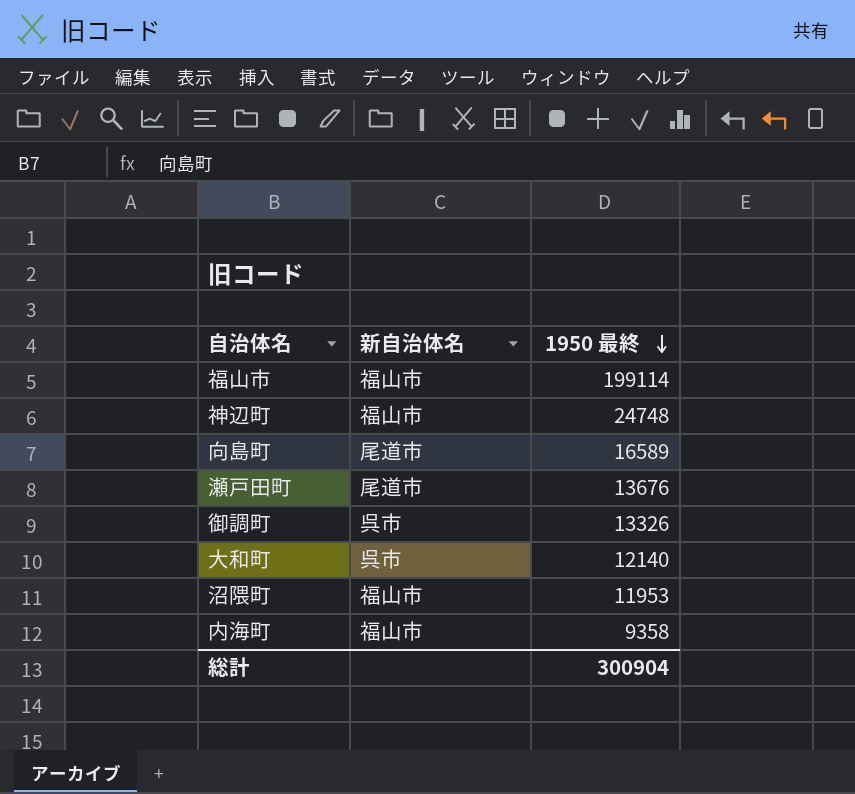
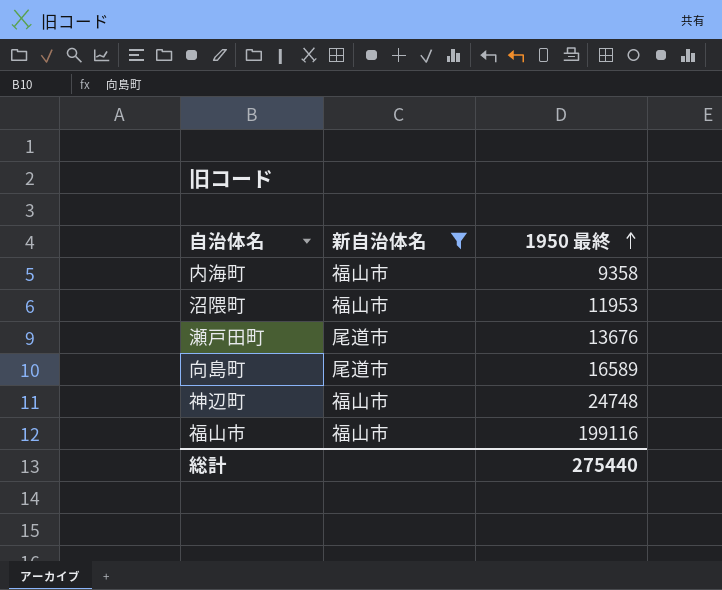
filter: none -> 新自治体名 != 呉市
row order: 1950 最終 descending -> 1950 最終 ascending
福山市 | 1950 最終: 199114 -> 199116
総計 | 1950 最終: 300904 -> 275440

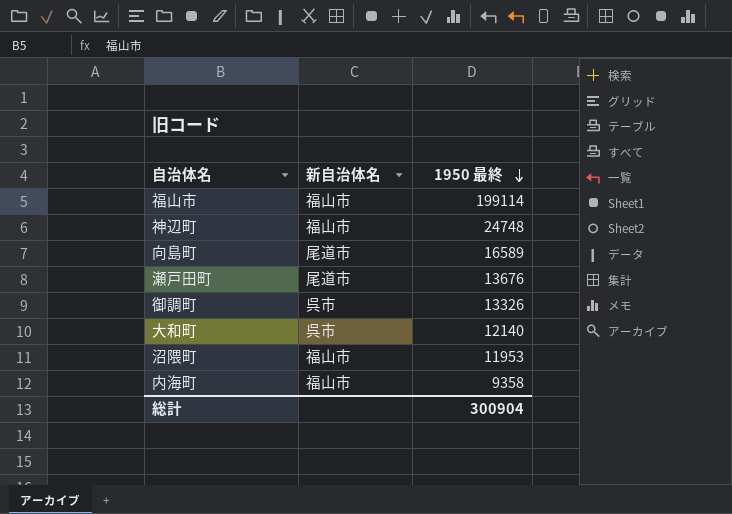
filter: 新自治体名 != 呉市 -> none
row order: 1950 最終 ascending -> 1950 最終 descending
福山市 | 1950 最終: 199116 -> 199114
総計 | 1950 最終: 275440 -> 300904

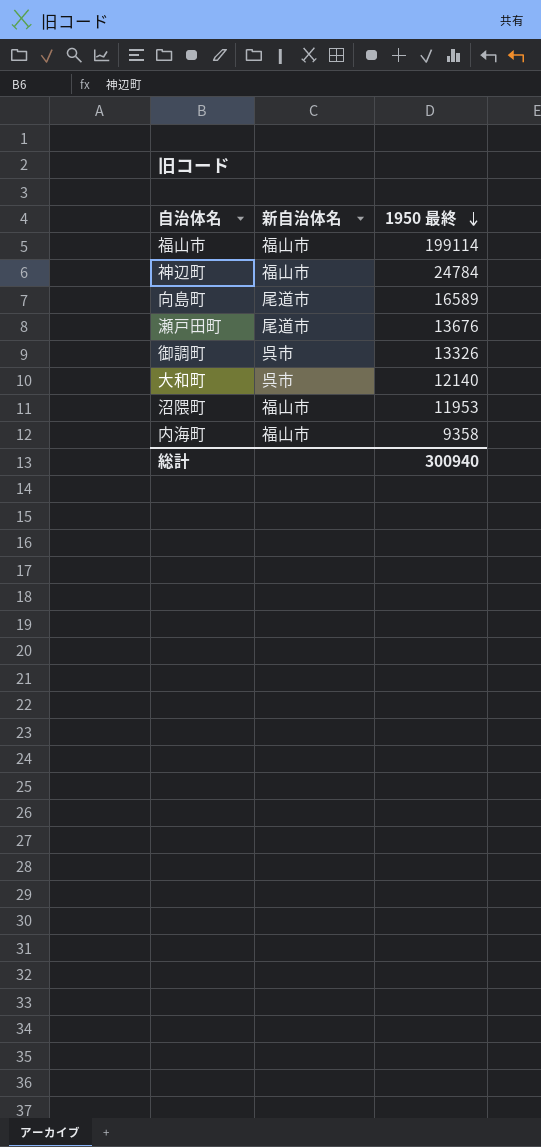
神辺町 | 1950 最終: 24748 -> 24784
総計 | 1950 最終: 300904 -> 300940

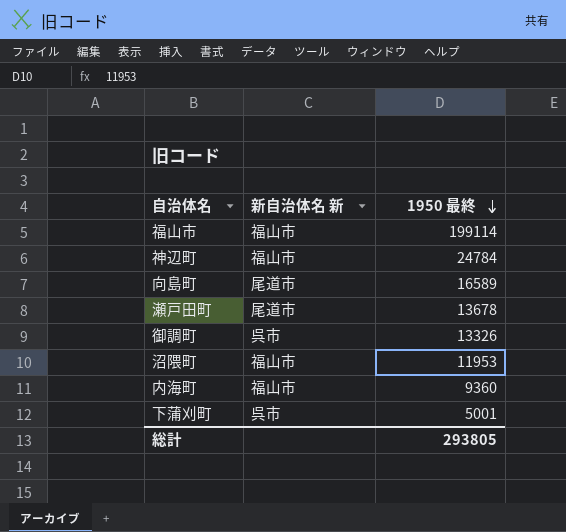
column name: 新自治体名 -> 新自治体名 新
row 大和町: 呉市 | 12140 -> none
瀬戸田町 | 1950 最終: 13676 -> 13678
内海町 | 1950 最終: 9358 -> 9360
row 下蒲刈町: none -> 呉市 | 5001
総計 | 1950 最終: 300940 -> 293805

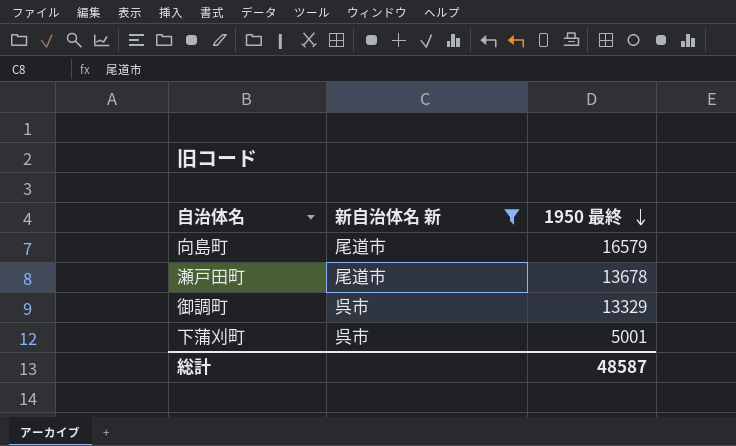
filter: none -> 新自治体名 新 != 福山市
向島町 | 1950 最終: 16589 -> 16579
御調町 | 1950 最終: 13326 -> 13329
総計 | 1950 最終: 293805 -> 48587

